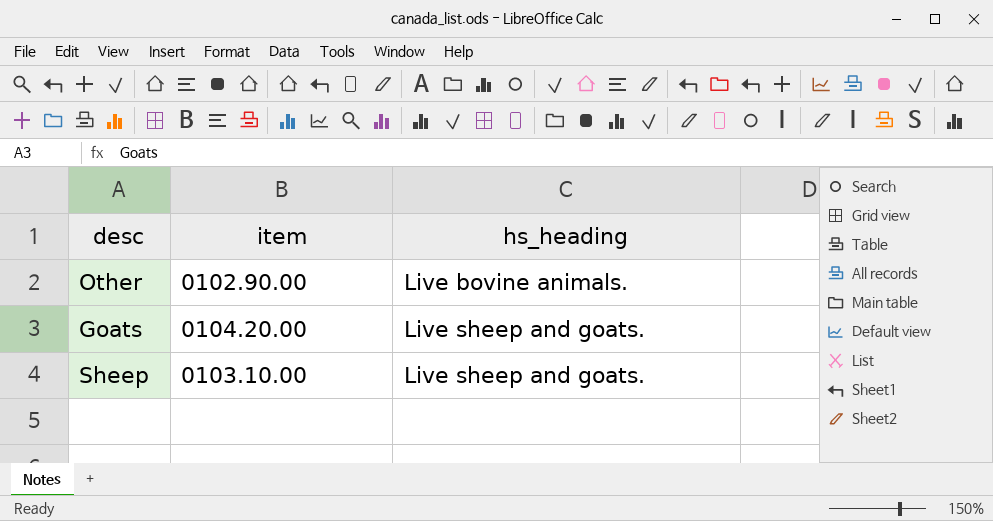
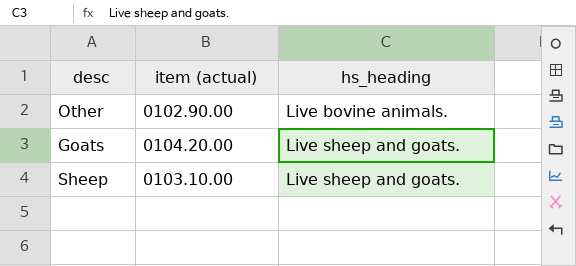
column name: item -> item (actual)

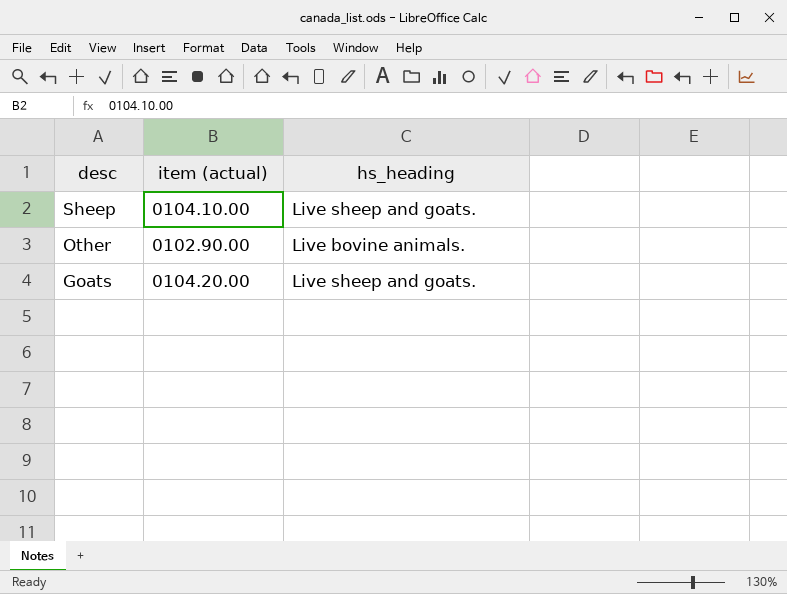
row order: hs_heading ascending -> desc descending
Sheep | item (actual): 0103.10.00 -> 0104.10.00

